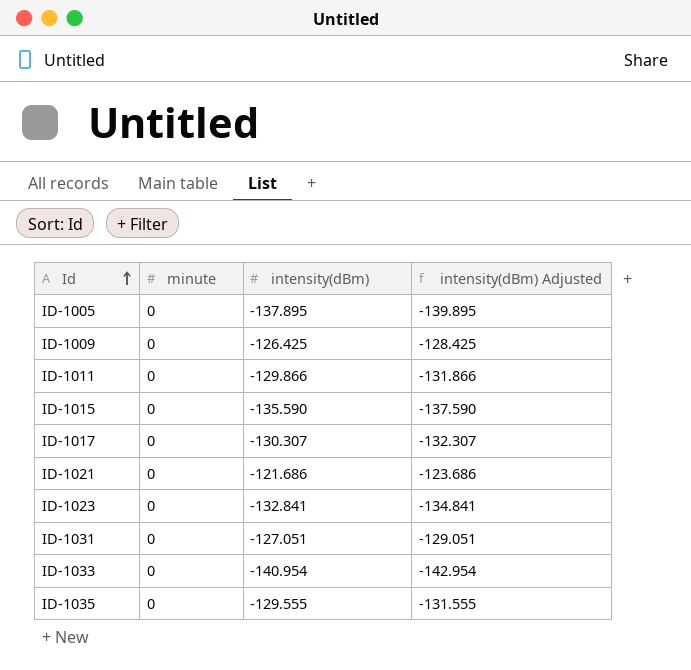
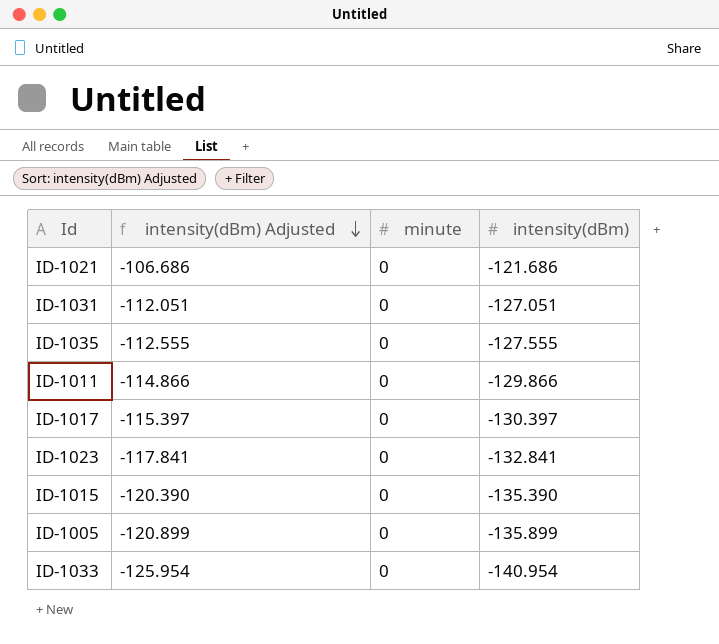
row order: Id ascending -> intensity(dBm) Adjusted descending
column intensity(dBm) Adjusted | formula: [intensity(dBm)] - 2 -> [intensity(dBm)] + 15
column intensity(dBm) Adjusted | position: 4 -> 2
row ID-1009: 0 | -126.425 | -128.425 -> none
ID-1035 | intensity(dBm): -129.555 -> -127.555
ID-1017 | intensity(dBm): -130.307 -> -130.397
ID-1015 | intensity(dBm): -135.590 -> -135.390
ID-1005 | intensity(dBm): -137.895 -> -135.899

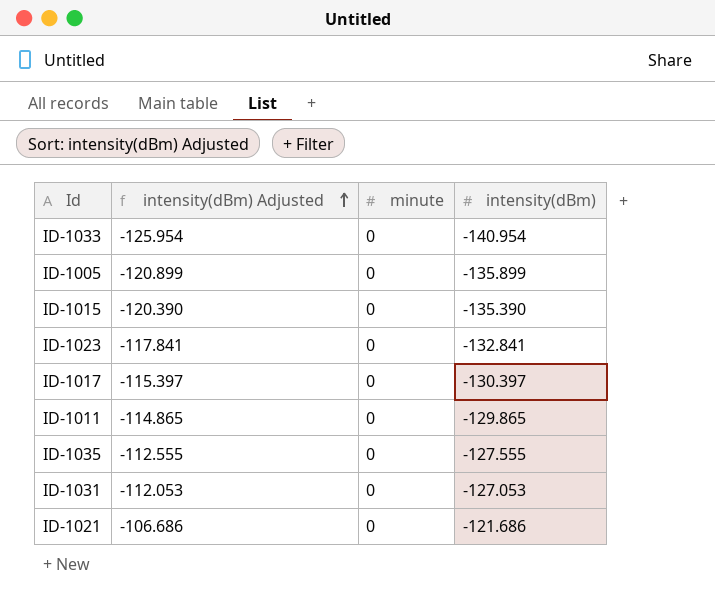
row order: intensity(dBm) Adjusted descending -> intensity(dBm) Adjusted ascending
ID-1011 | intensity(dBm) Adjusted: -114.866 -> -114.865
ID-1011 | intensity(dBm): -129.866 -> -129.865
ID-1031 | intensity(dBm) Adjusted: -112.051 -> -112.053
ID-1031 | intensity(dBm): -127.051 -> -127.053

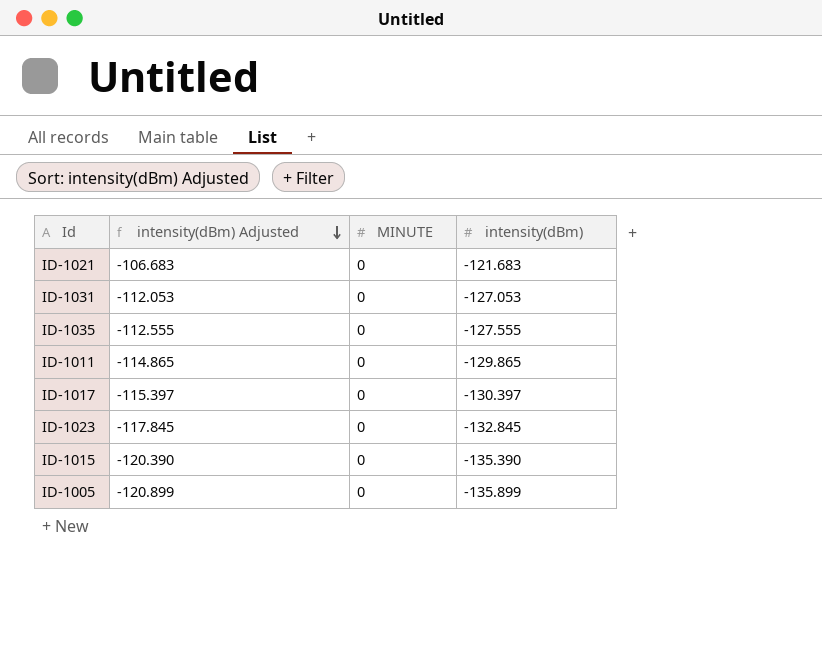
row order: intensity(dBm) Adjusted ascending -> intensity(dBm) Adjusted descending
column name: minute -> MINUTE
row ID-1033: -125.954 | 0 | -140.954 -> none
ID-1021 | intensity(dBm) Adjusted: -106.686 -> -106.683
ID-1021 | intensity(dBm): -121.686 -> -121.683
ID-1023 | intensity(dBm) Adjusted: -117.841 -> -117.845
ID-1023 | intensity(dBm): -132.841 -> -132.845

